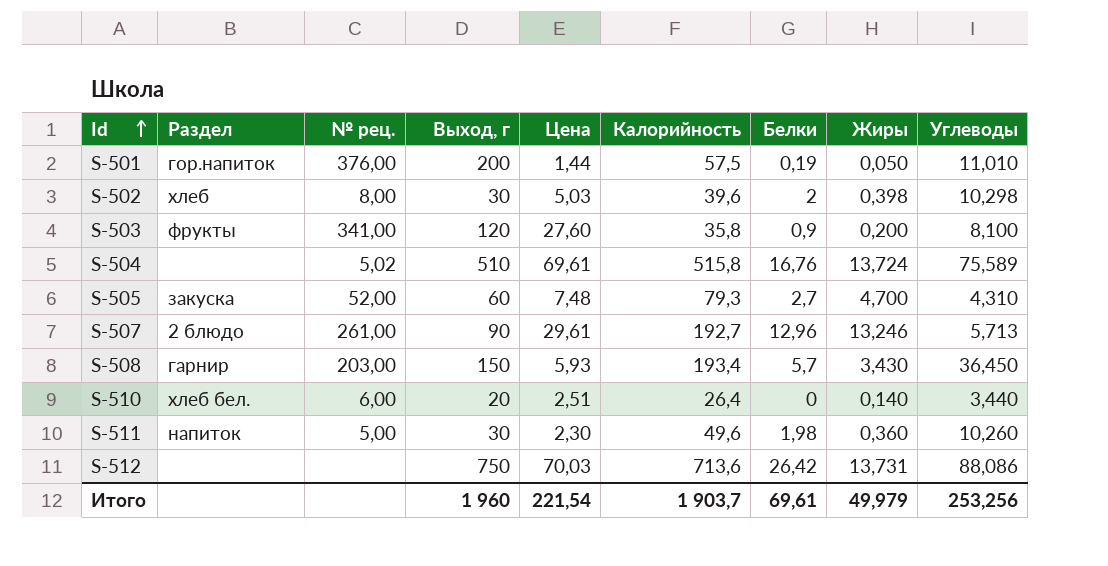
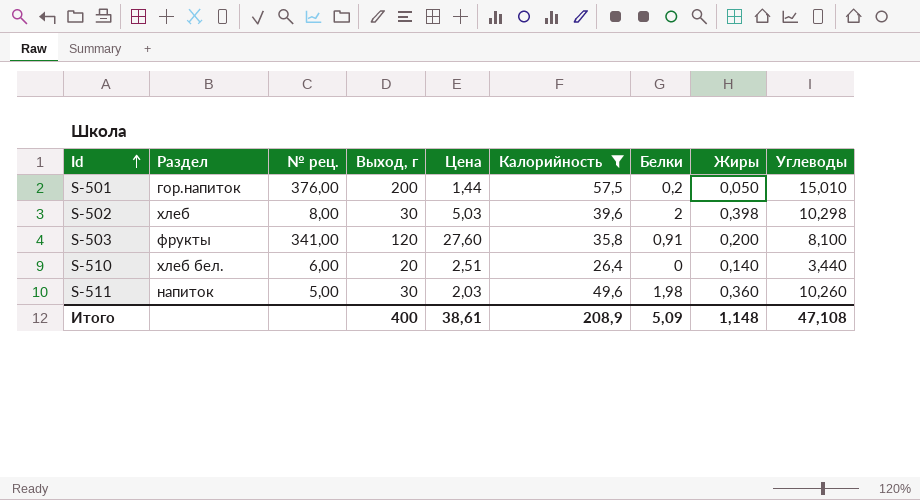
filter: none -> Калорийность <= 57,5
S-501 | Белки: 0,19 -> 0,2
S-501 | Углеводы: 11,010 -> 15,010
S-503 | Белки: 0,9 -> 0,91
S-511 | Цена: 2,30 -> 2,03
Итого | Выход, г: 1 960 -> 400
Итого | Цена: 221,54 -> 38,61
Итого | Калорийность: 1 903,7 -> 208,9
Итого | Белки: 69,61 -> 5,09
Итого | Жиры: 49,979 -> 1,148
Итого | Углеводы: 253,256 -> 47,108

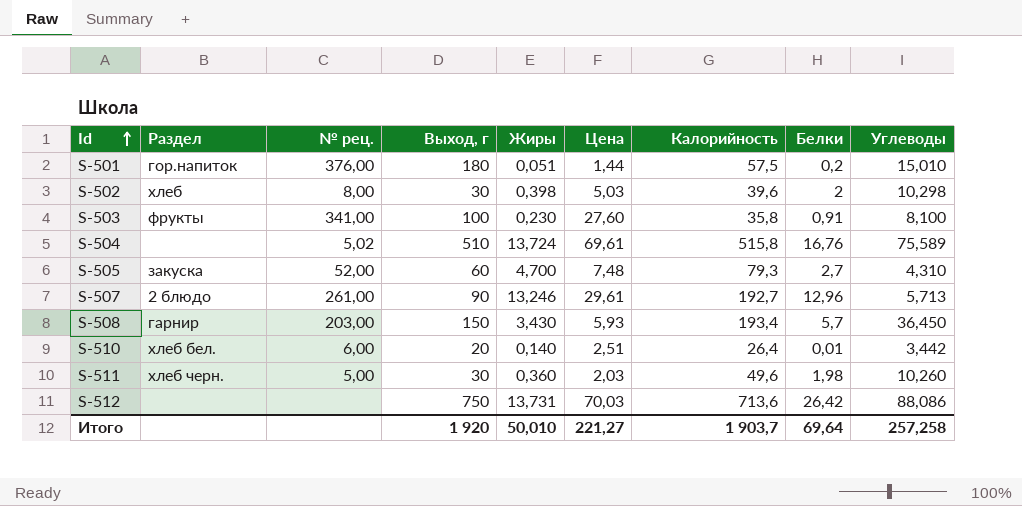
filter: Калорийность <= 57,5 -> none
column Жиры | position: 8 -> 5
S-501 | Выход, г: 200 -> 180
S-501 | Жиры: 0,050 -> 0,051
S-503 | Выход, г: 120 -> 100
S-503 | Жиры: 0,200 -> 0,230
S-510 | Белки: 0 -> 0,01
S-510 | Углеводы: 3,440 -> 3,442
S-511 | Раздел: напиток -> хлеб черн.
Итого | Выход, г: 400 -> 1 920
Итого | Жиры: 1,148 -> 50,010
Итого | Цена: 38,61 -> 221,27
Итого | Калорийность: 208,9 -> 1 903,7
Итого | Белки: 5,09 -> 69,64
Итого | Углеводы: 47,108 -> 257,258

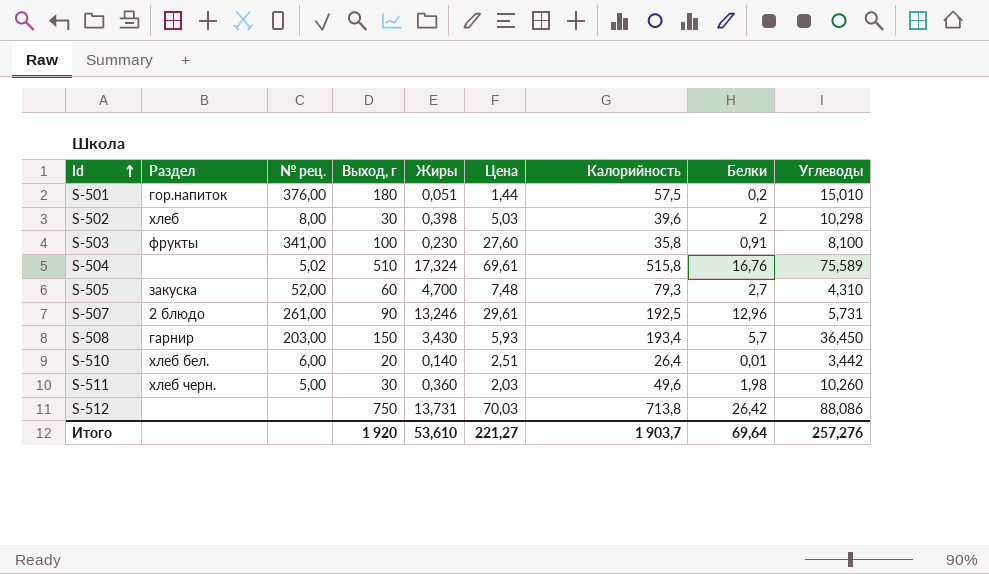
S-504 | Жиры: 13,724 -> 17,324
S-507 | Калорийность: 192,7 -> 192,5
S-507 | Углеводы: 5,713 -> 5,731
S-512 | Калорийность: 713,6 -> 713,8
Итого | Жиры: 50,010 -> 53,610
Итого | Углеводы: 257,258 -> 257,276

